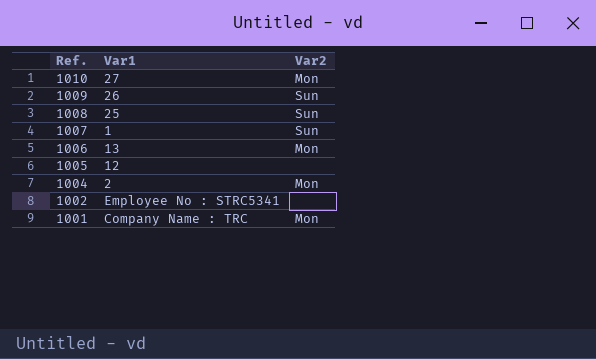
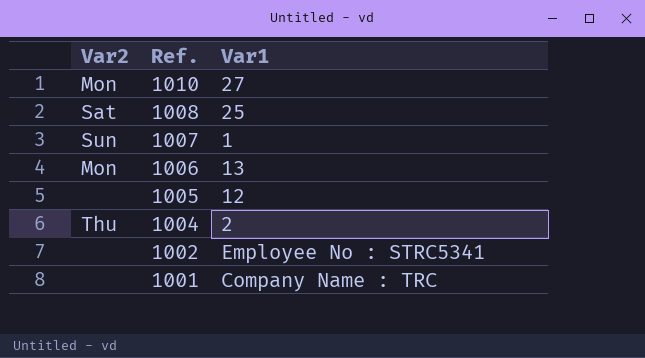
column Var2 | position: 3 -> 1
row 1009: 26 | Sun -> none
1008 | Var2: Sun -> Sat
1004 | Var2: Mon -> Thu
1001 | Var2: Mon -> none

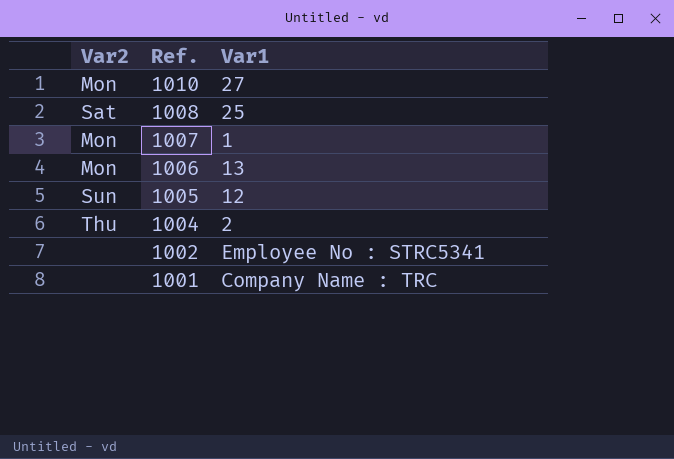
1007 | Var2: Sun -> Mon
1005 | Var2: none -> Sun

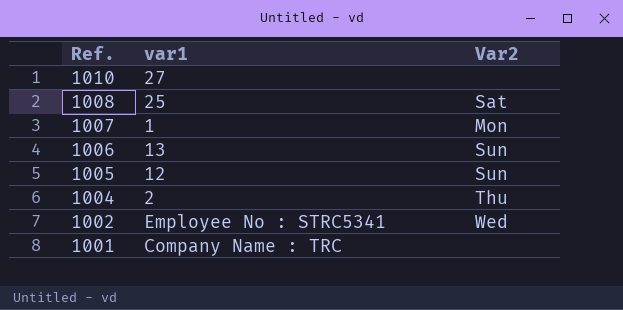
column name: Var1 -> var1
column Var2 | position: 1 -> 3
1010 | Var2: Mon -> none
1006 | Var2: Mon -> Sun
1002 | Var2: none -> Wed

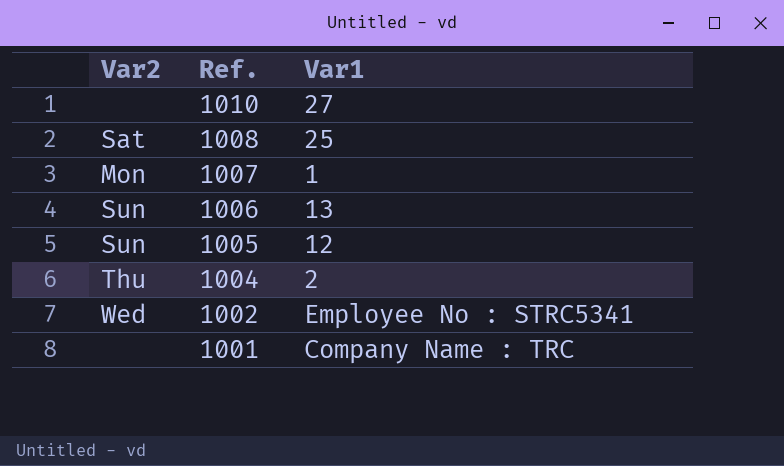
column Var2 | position: 3 -> 1
column name: var1 -> Var1

